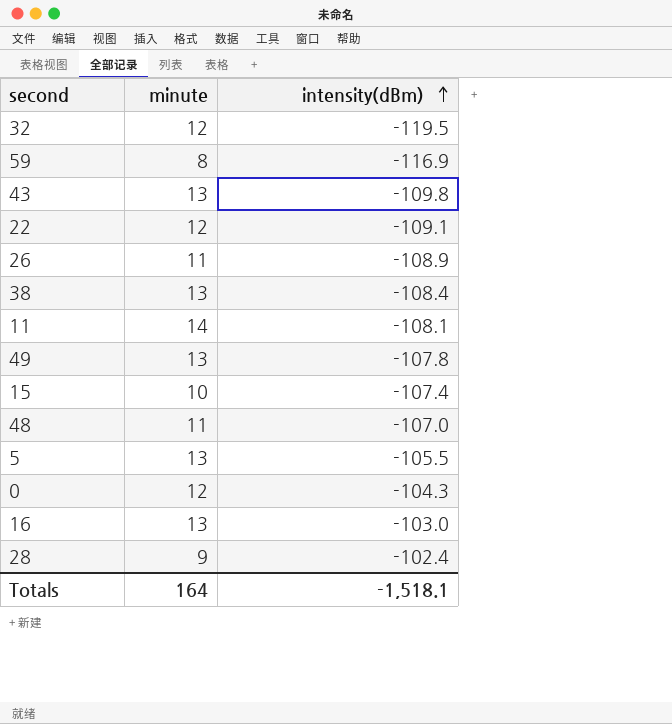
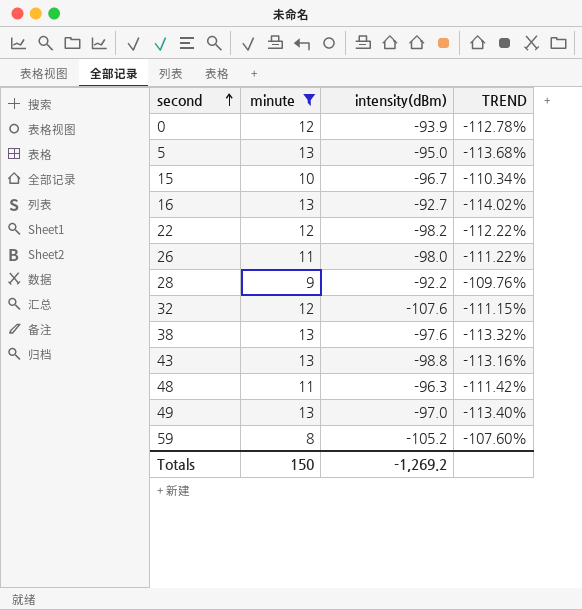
filter: none -> minute != 14
row order: intensity(dBm) ascending -> second ascending
column TREND | formula: none -> ([minute] - [intensity(dBm)]) / [intensity(dBm)]
0 | intensity(dBm): -104.3 -> -93.9
5 | intensity(dBm): -105.5 -> -95.0
15 | intensity(dBm): -107.4 -> -96.7
16 | intensity(dBm): -103.0 -> -92.7
22 | intensity(dBm): -109.1 -> -98.2
26 | intensity(dBm): -108.9 -> -98.0
28 | intensity(dBm): -102.4 -> -92.2
32 | intensity(dBm): -119.5 -> -107.6
38 | intensity(dBm): -108.4 -> -97.6
43 | intensity(dBm): -109.8 -> -98.8
48 | intensity(dBm): -107.0 -> -96.3
49 | intensity(dBm): -107.8 -> -97.0
59 | intensity(dBm): -116.9 -> -105.2
Totals | minute: 164 -> 150
Totals | intensity(dBm): -1,518.1 -> -1,269.2

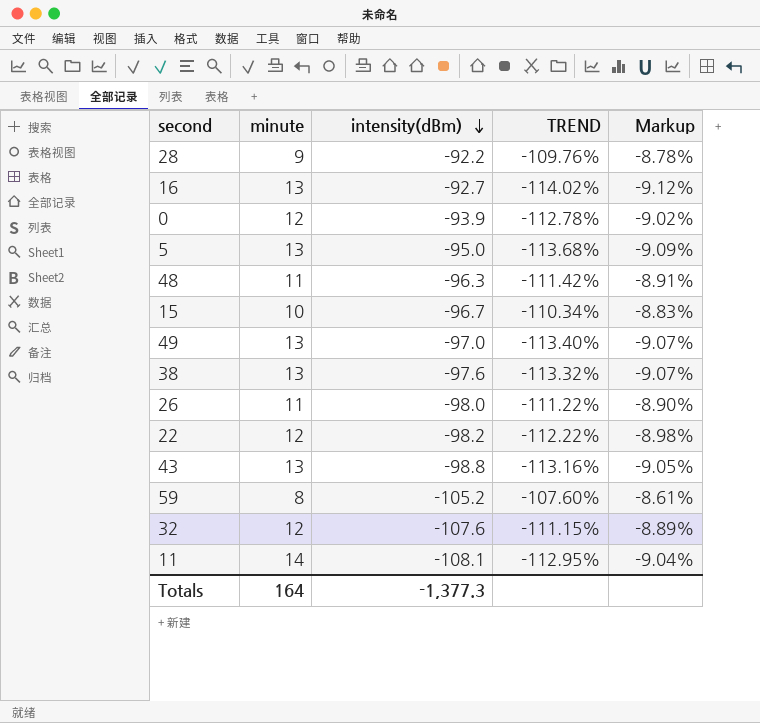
filter: minute != 14 -> none
row order: second ascending -> intensity(dBm) descending
column Markup | formula: none -> [TREND] * 0.08
Totals | minute: 150 -> 164
Totals | intensity(dBm): -1,269.2 -> -1,377.3

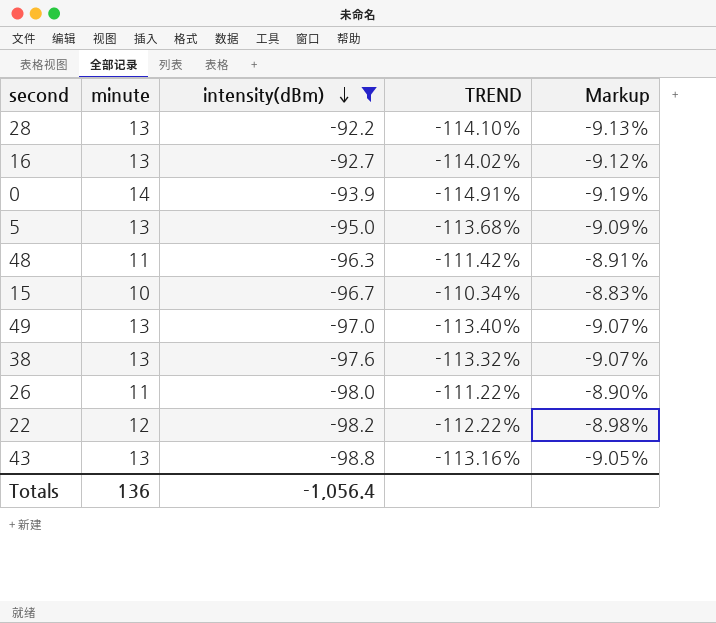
filter: none -> intensity(dBm) >= -98.8
28 | minute: 9 -> 13
28 | TREND: -109.76% -> -114.10%
28 | Markup: -8.78% -> -9.13%
0 | minute: 12 -> 14
0 | TREND: -112.78% -> -114.91%
0 | Markup: -9.02% -> -9.19%
Totals | minute: 164 -> 136
Totals | intensity(dBm): -1,377.3 -> -1,056.4

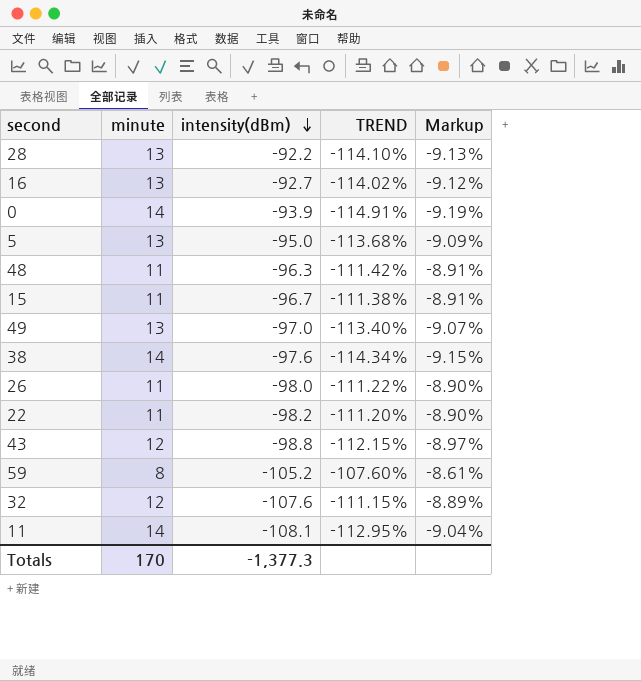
filter: intensity(dBm) >= -98.8 -> none
15 | minute: 10 -> 11
15 | TREND: -110.34% -> -111.38%
15 | Markup: -8.83% -> -8.91%
38 | minute: 13 -> 14
38 | TREND: -113.32% -> -114.34%
38 | Markup: -9.07% -> -9.15%
22 | minute: 12 -> 11
22 | TREND: -112.22% -> -111.20%
22 | Markup: -8.98% -> -8.90%
43 | minute: 13 -> 12
43 | TREND: -113.16% -> -112.15%
43 | Markup: -9.05% -> -8.97%
Totals | minute: 136 -> 170
Totals | intensity(dBm): -1,056.4 -> -1,377.3

